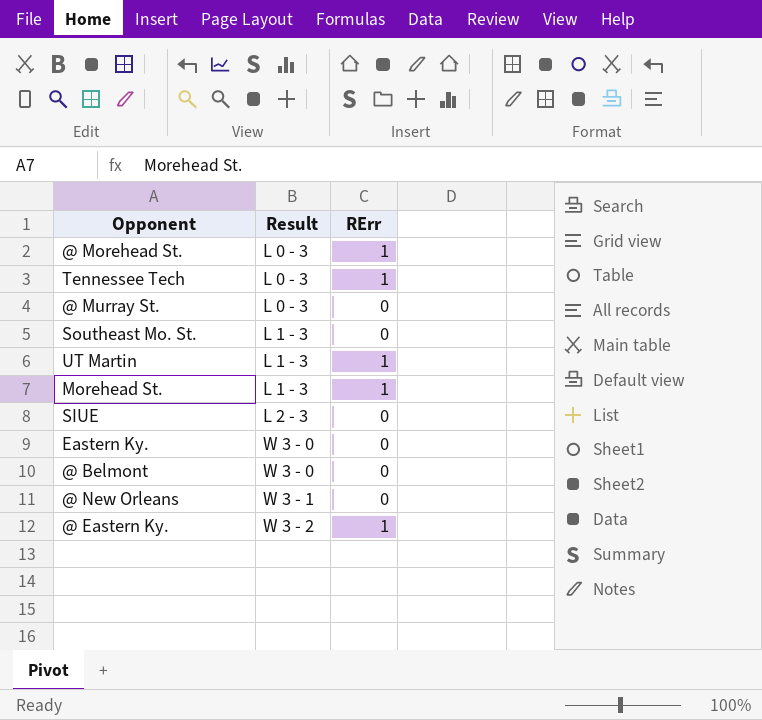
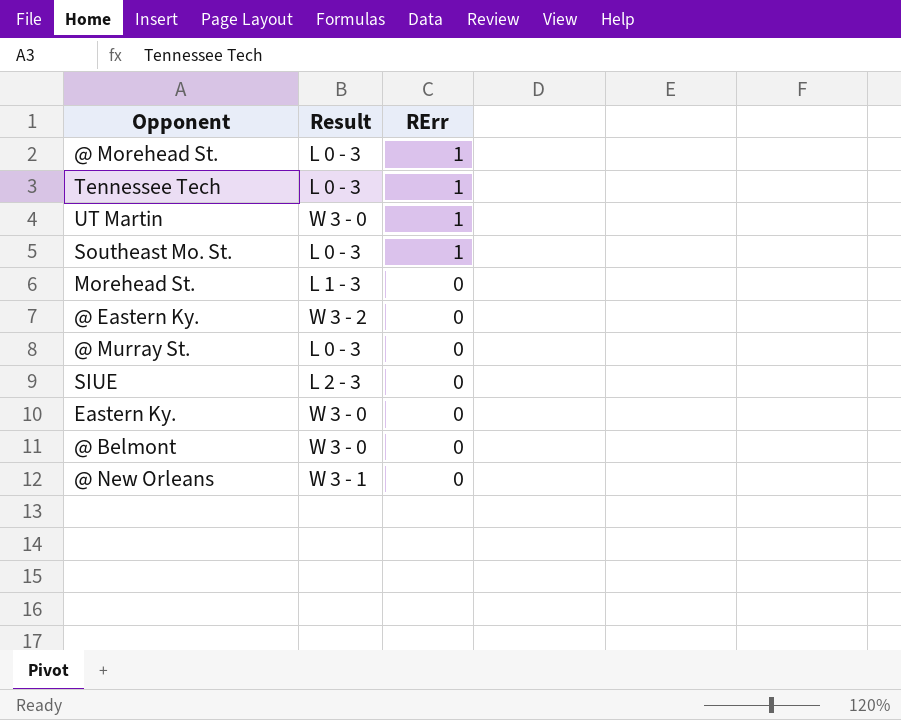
row order: Result ascending -> RErr descending
UT Martin | Result: L 1 - 3 -> W 3 - 0
Southeast Mo. St. | Result: L 1 - 3 -> L 0 - 3
Southeast Mo. St. | RErr: 0 -> 1
Morehead St. | RErr: 1 -> 0
@ Eastern Ky. | RErr: 1 -> 0

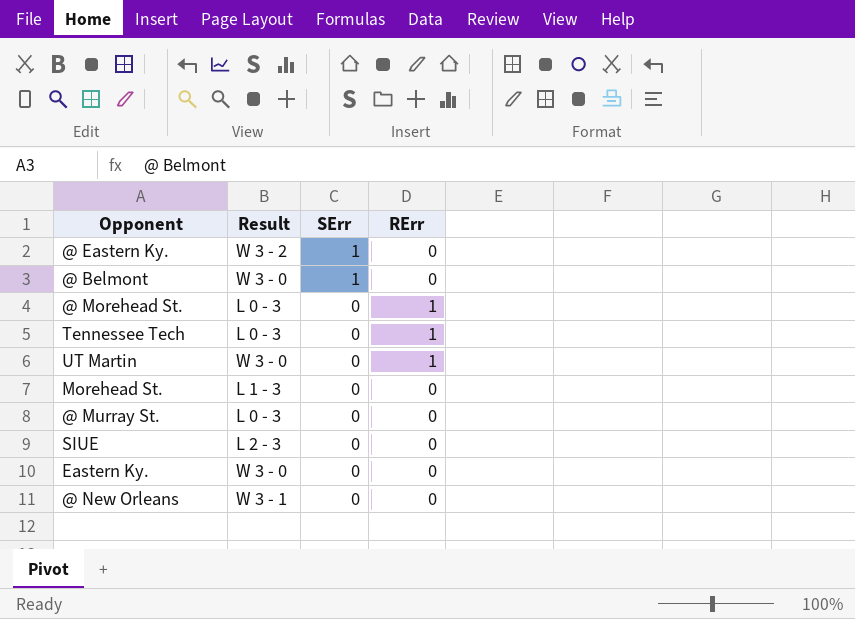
row order: RErr descending -> SErr descending
column SErr | position: none -> 3
row Southeast Mo. St.: L 0 - 3 | 1 -> none

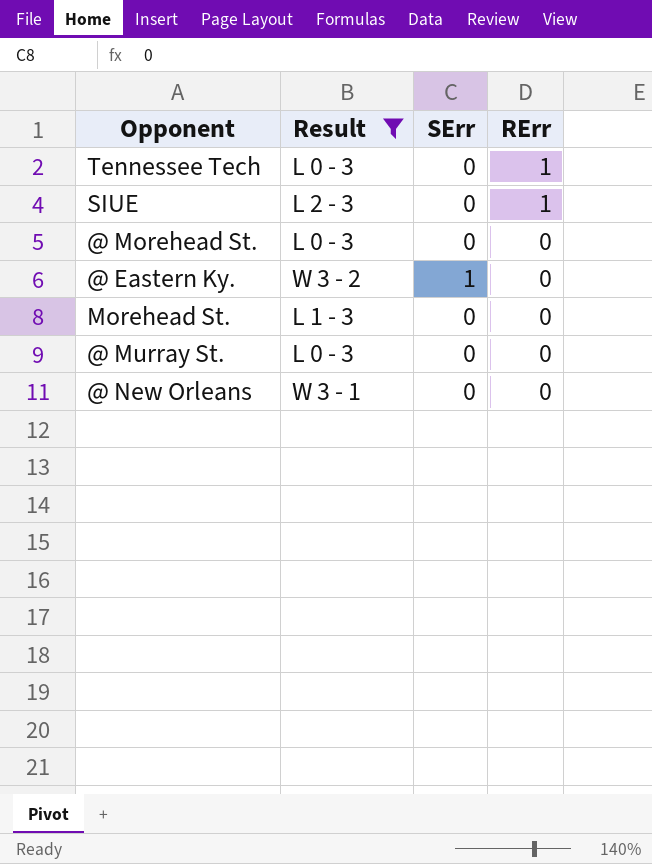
filter: none -> Result != W 3 - 0
row order: SErr descending -> RErr descending
SIUE | RErr: 0 -> 1
@ Morehead St. | RErr: 1 -> 0

